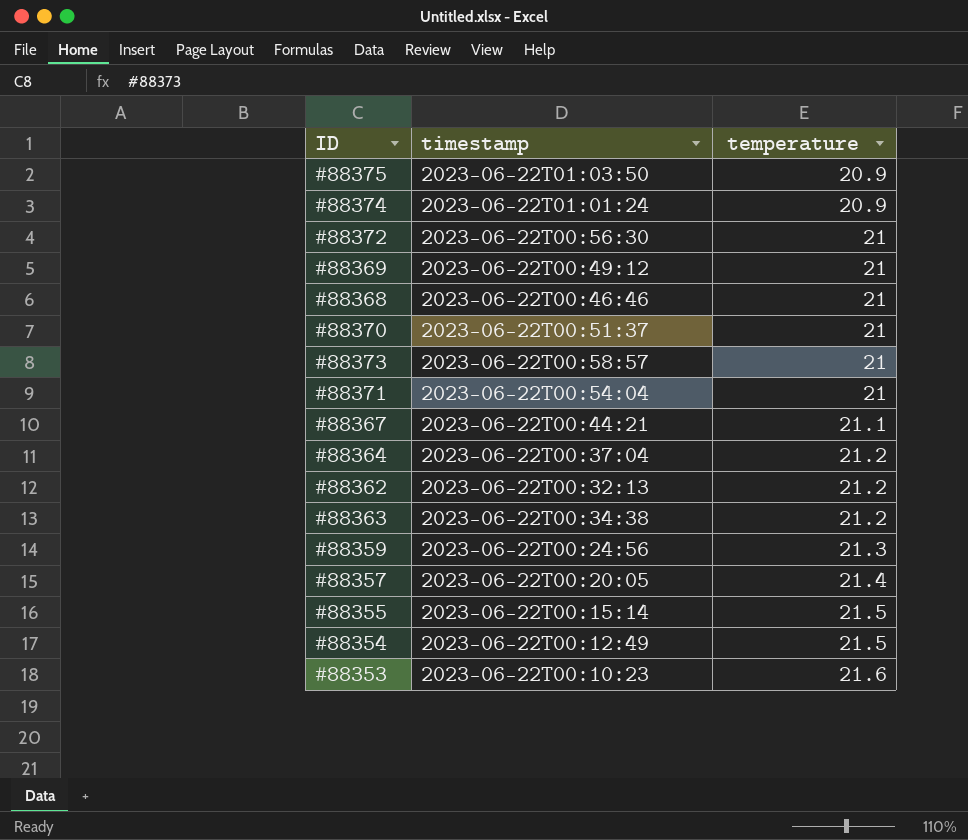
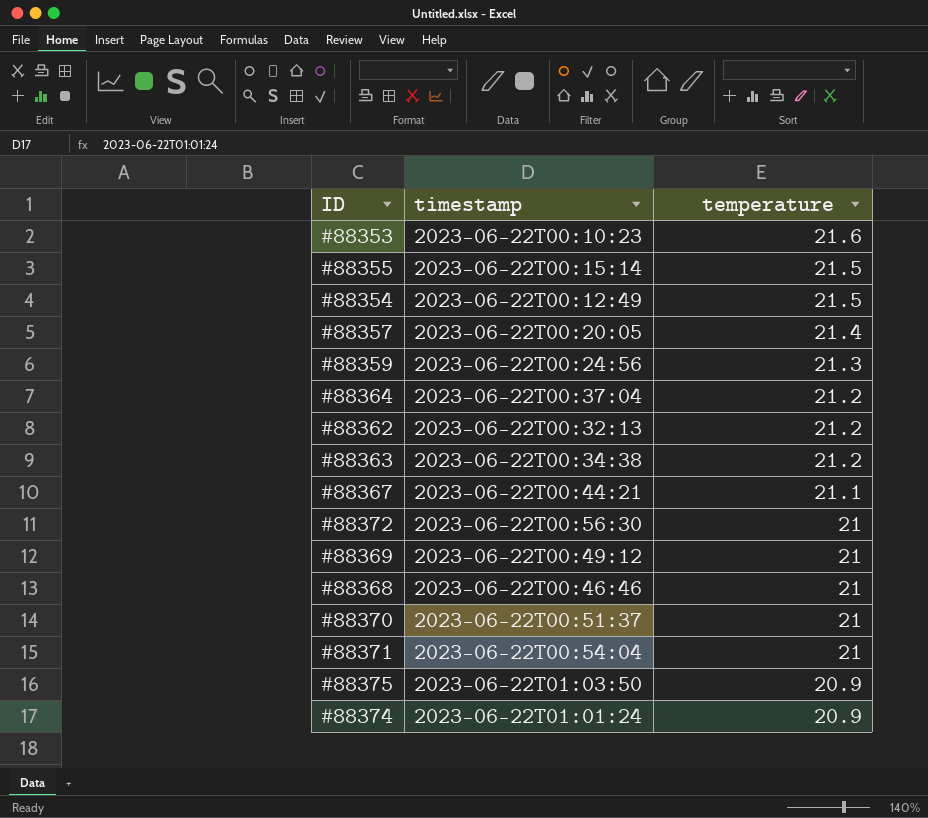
row order: temperature ascending -> temperature descending
row #88373: 2023-06-22T00:58:57 | 21 -> none

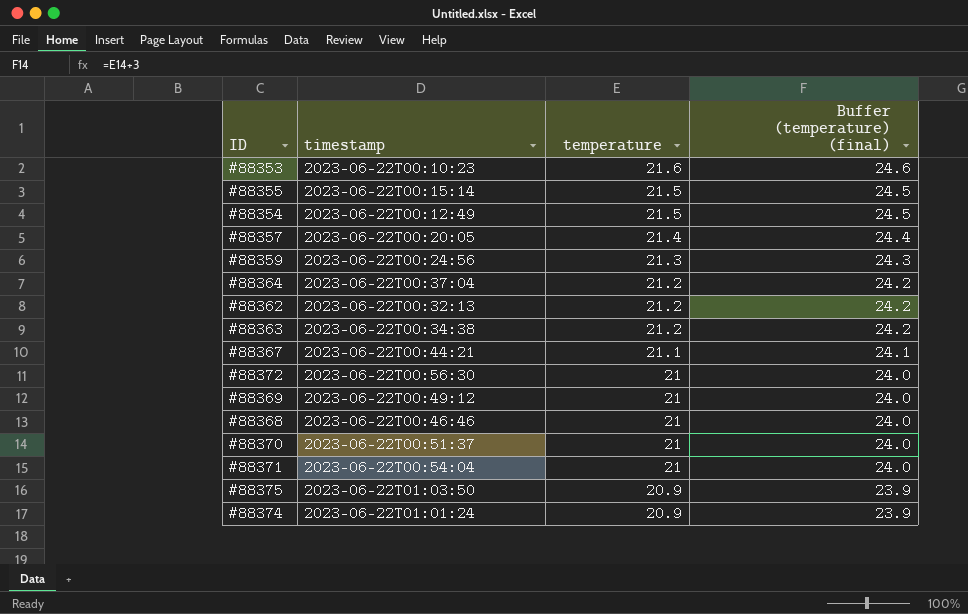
column Buffer (temperature) (final) | formula: none -> [temperature] + 3

